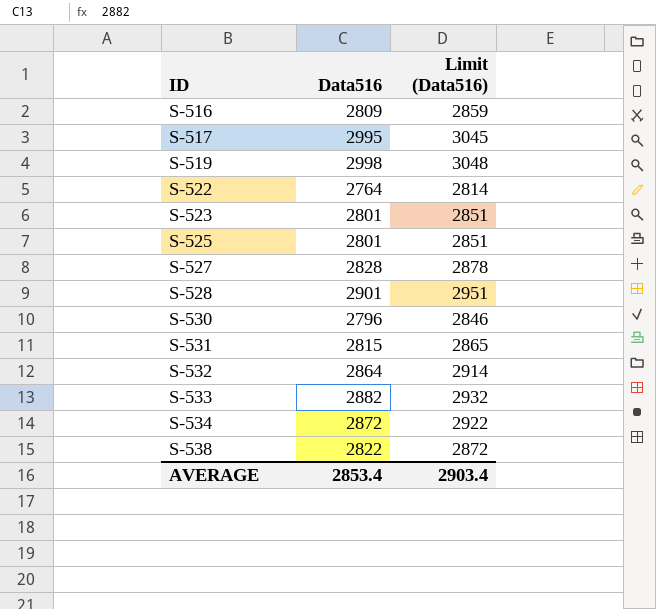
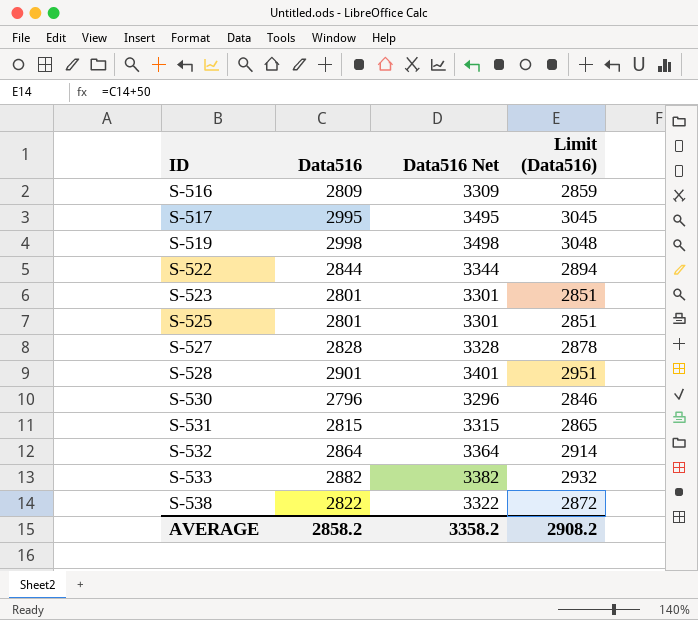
column Data516 Net | formula: none -> [Data516] + 500
row S-534: 2872 | 2922 -> none
S-522 | Data516: 2764 -> 2844
S-522 | Limit (Data516): 2814 -> 2894
AVERAGE | Data516: 2853.4 -> 2858.2
AVERAGE | Limit (Data516): 2903.4 -> 2908.2

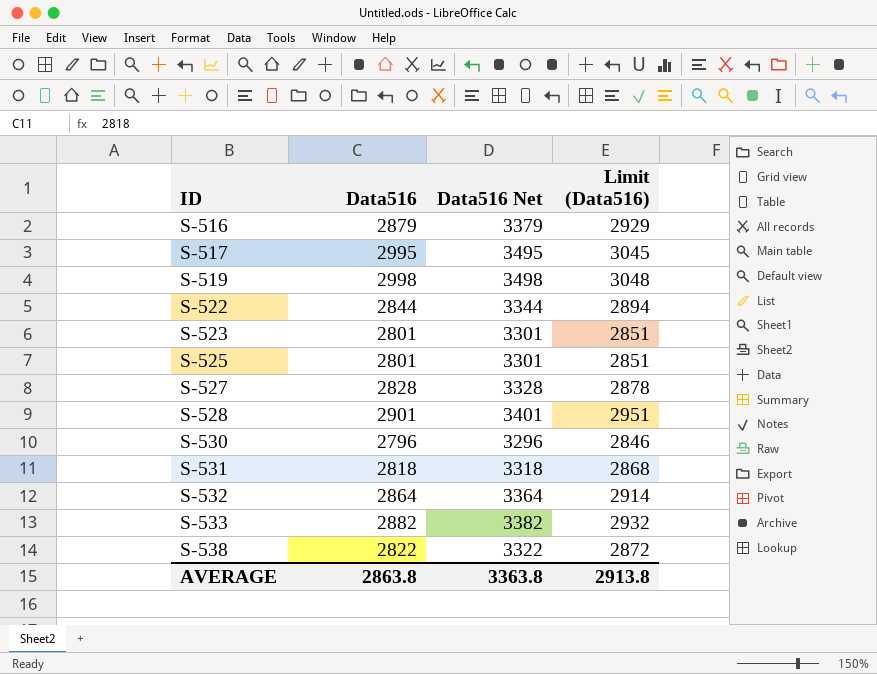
S-516 | Data516: 2809 -> 2879
S-516 | Data516 Net: 3309 -> 3379
S-516 | Limit (Data516): 2859 -> 2929
S-531 | Data516: 2815 -> 2818
S-531 | Data516 Net: 3315 -> 3318
S-531 | Limit (Data516): 2865 -> 2868
AVERAGE | Data516: 2858.2 -> 2863.8
AVERAGE | Data516 Net: 3358.2 -> 3363.8
AVERAGE | Limit (Data516): 2908.2 -> 2913.8

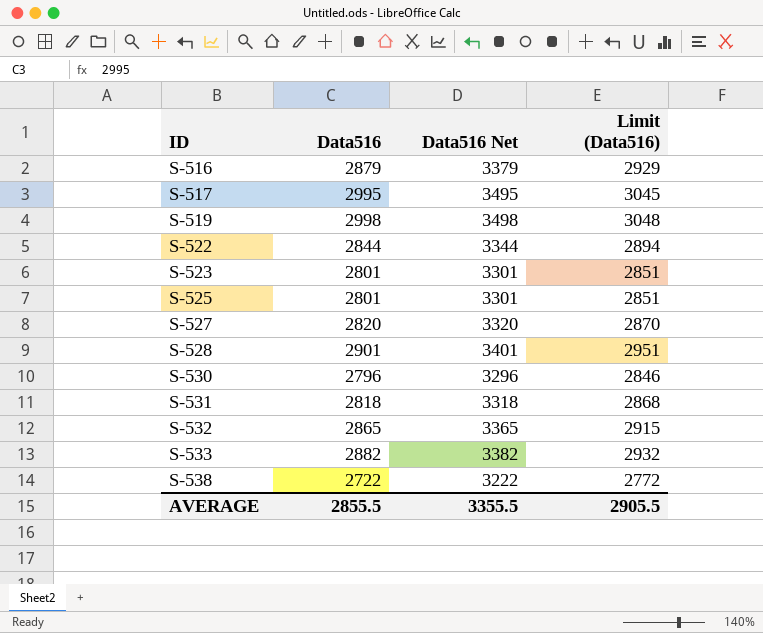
S-527 | Data516: 2828 -> 2820
S-527 | Data516 Net: 3328 -> 3320
S-527 | Limit (Data516): 2878 -> 2870
S-532 | Data516: 2864 -> 2865
S-532 | Data516 Net: 3364 -> 3365
S-532 | Limit (Data516): 2914 -> 2915
S-538 | Data516: 2822 -> 2722
S-538 | Data516 Net: 3322 -> 3222
S-538 | Limit (Data516): 2872 -> 2772
AVERAGE | Data516: 2863.8 -> 2855.5
AVERAGE | Data516 Net: 3363.8 -> 3355.5
AVERAGE | Limit (Data516): 2913.8 -> 2905.5

